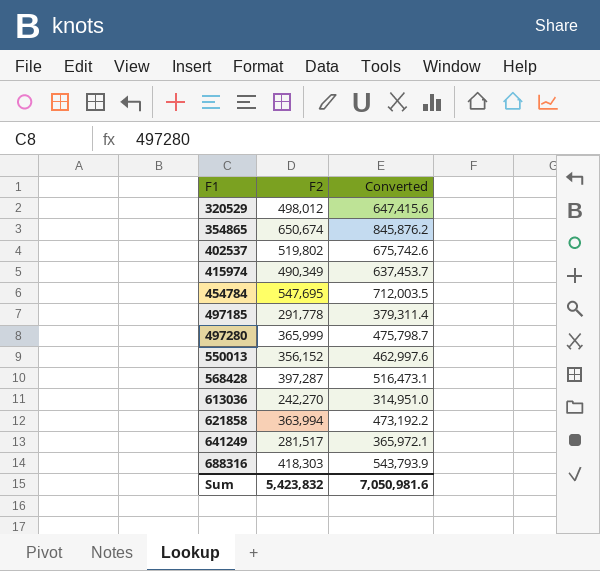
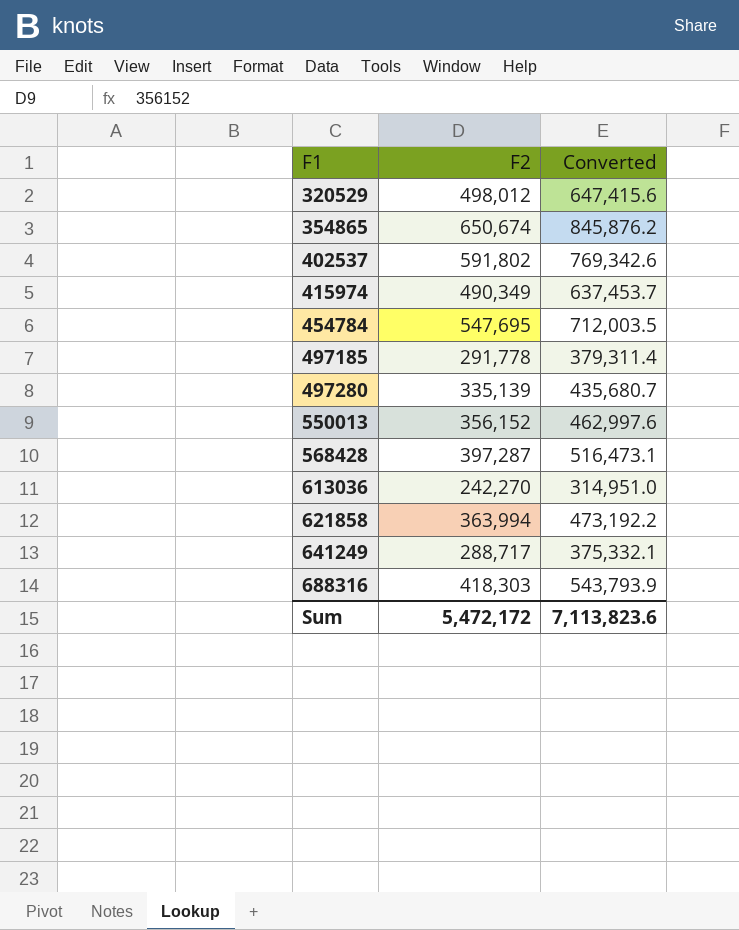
402537 | F2: 519,802 -> 591,802
402537 | Converted: 675,742.6 -> 769,342.6
497280 | F2: 365,999 -> 335,139
497280 | Converted: 475,798.7 -> 435,680.7
641249 | F2: 281,517 -> 288,717
641249 | Converted: 365,972.1 -> 375,332.1
Sum | F2: 5,423,832 -> 5,472,172
Sum | Converted: 7,050,981.6 -> 7,113,823.6

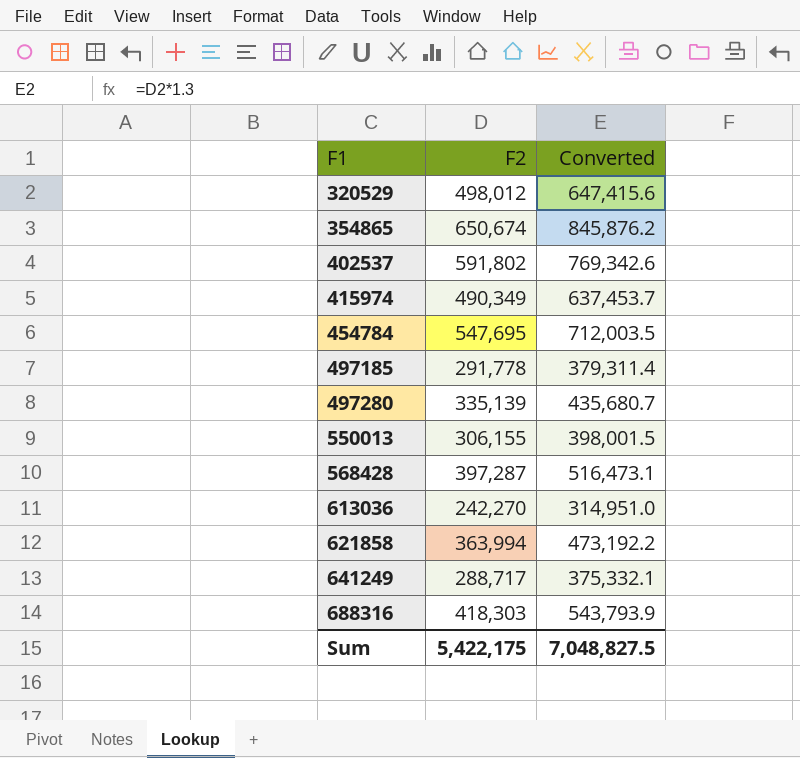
550013 | F2: 356,152 -> 306,155
550013 | Converted: 462,997.6 -> 398,001.5
Sum | F2: 5,472,172 -> 5,422,175
Sum | Converted: 7,113,823.6 -> 7,048,827.5

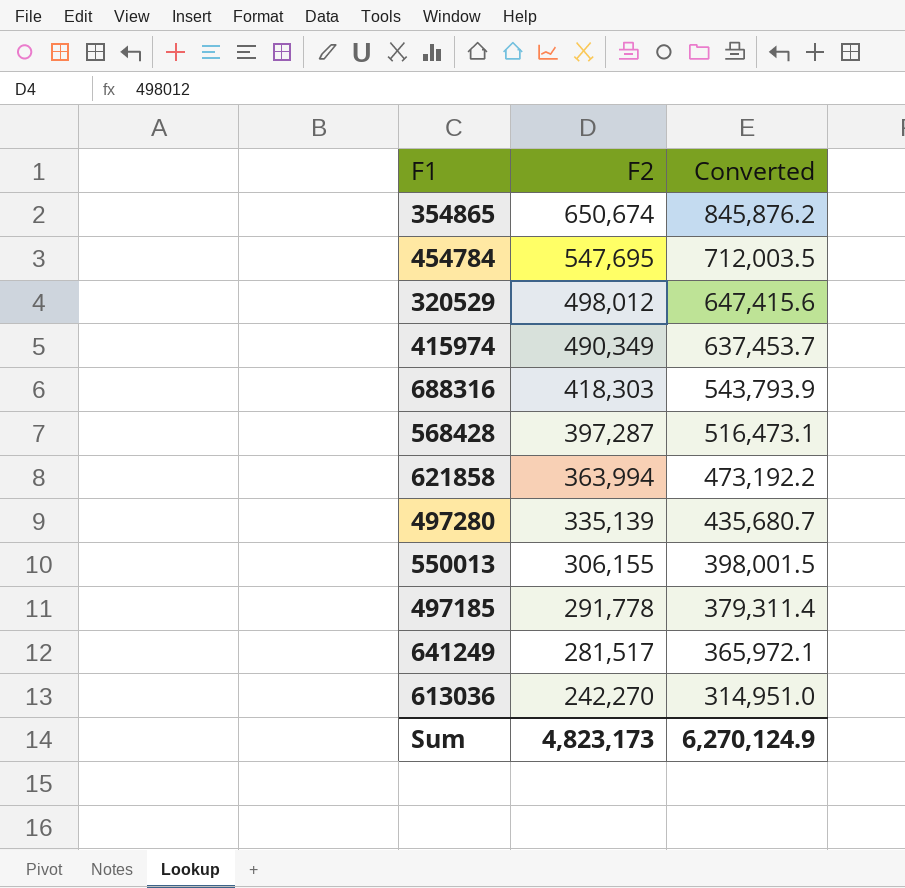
row order: F1 ascending -> F2 descending
row 402537: 591,802 | 769,342.6 -> none
641249 | F2: 288,717 -> 281,517
641249 | Converted: 375,332.1 -> 365,972.1
Sum | F2: 5,422,175 -> 4,823,173
Sum | Converted: 7,048,827.5 -> 6,270,124.9

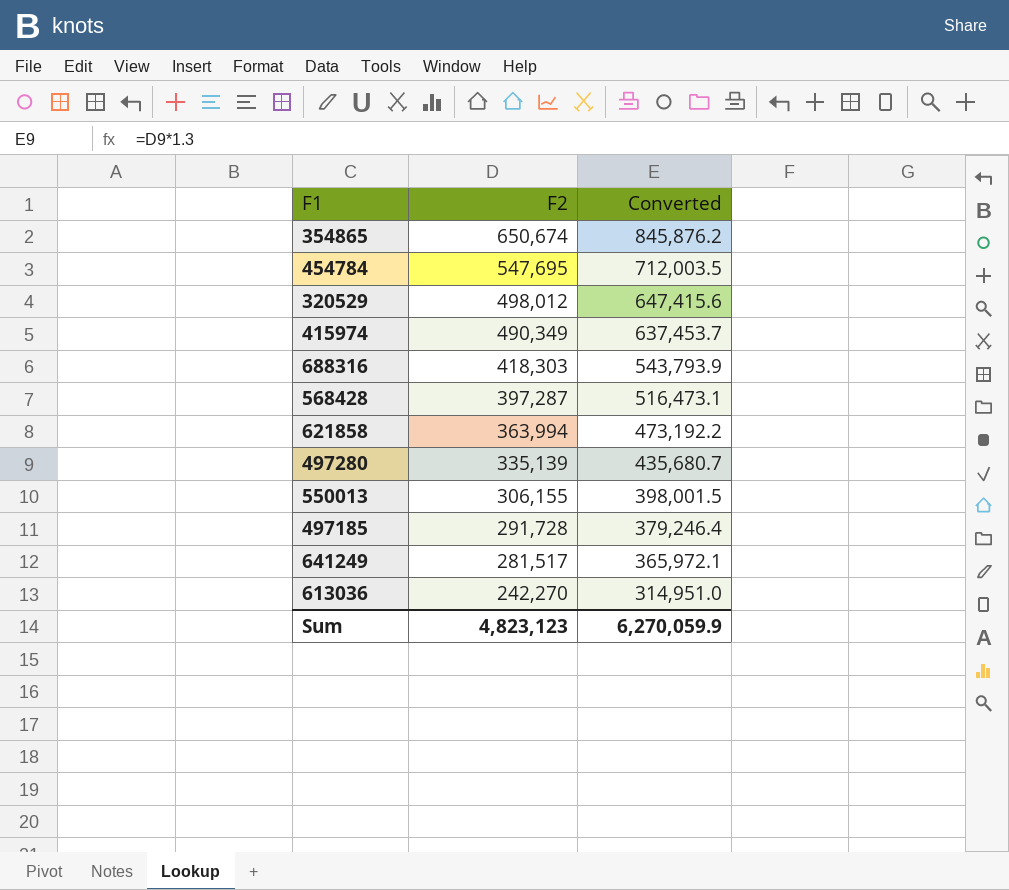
497185 | F2: 291,778 -> 291,728
497185 | Converted: 379,311.4 -> 379,246.4
Sum | F2: 4,823,173 -> 4,823,123
Sum | Converted: 6,270,124.9 -> 6,270,059.9

